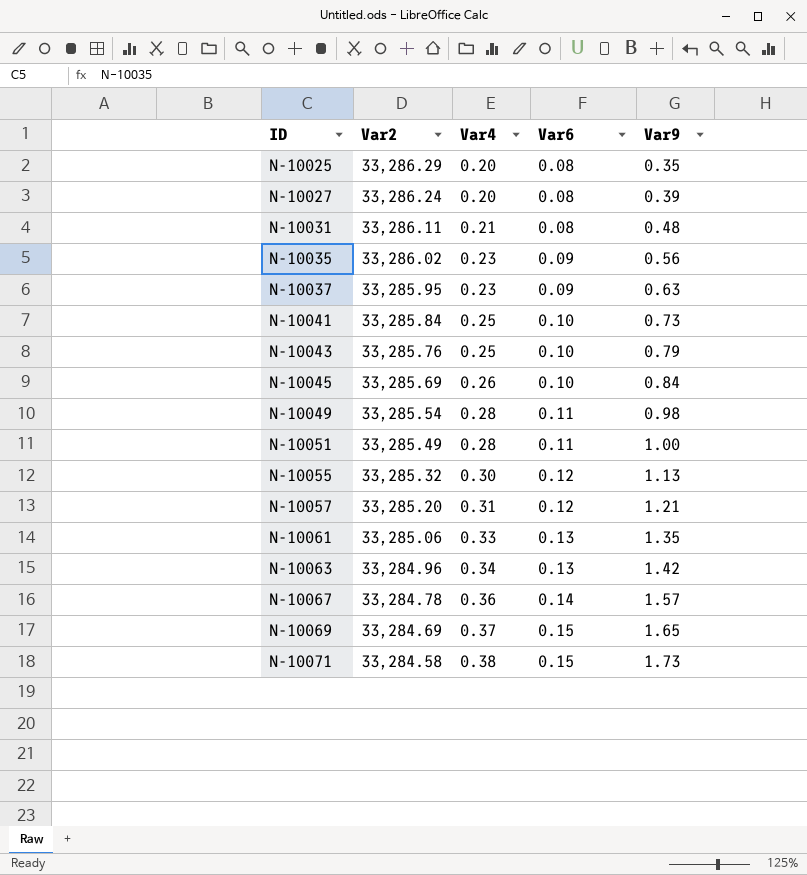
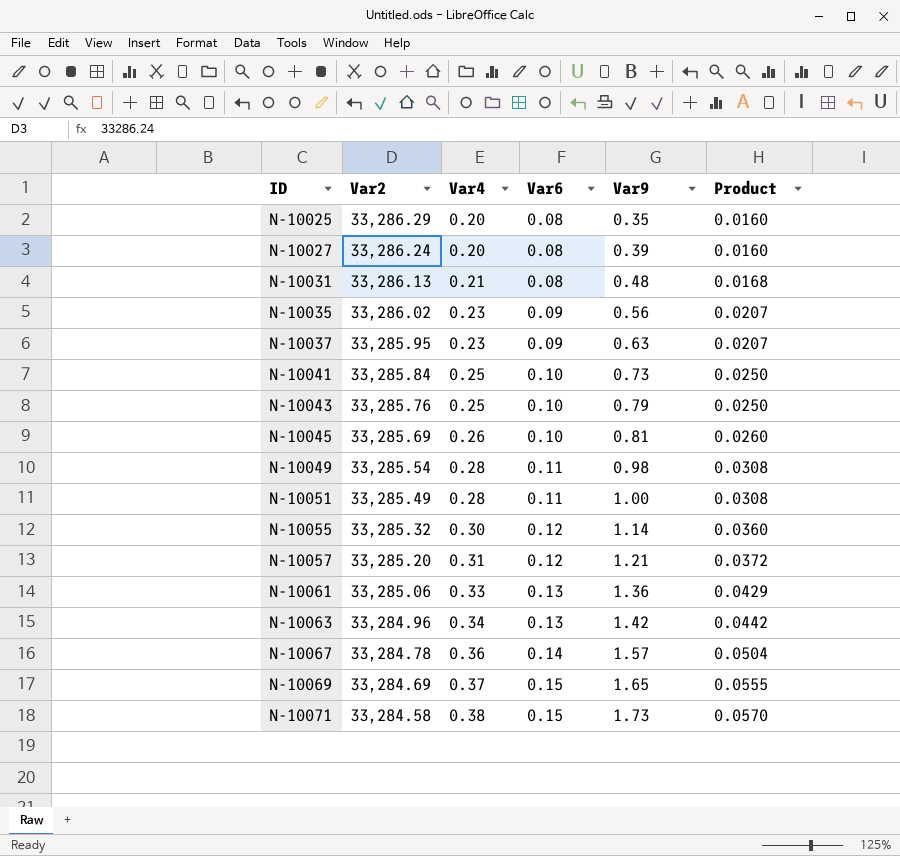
column Product | formula: none -> [Var4] * [Var6]
N-10031 | Var2: 33,286.11 -> 33,286.13
N-10045 | Var9: 0.84 -> 0.81
N-10055 | Var9: 1.13 -> 1.14
N-10061 | Var9: 1.35 -> 1.36

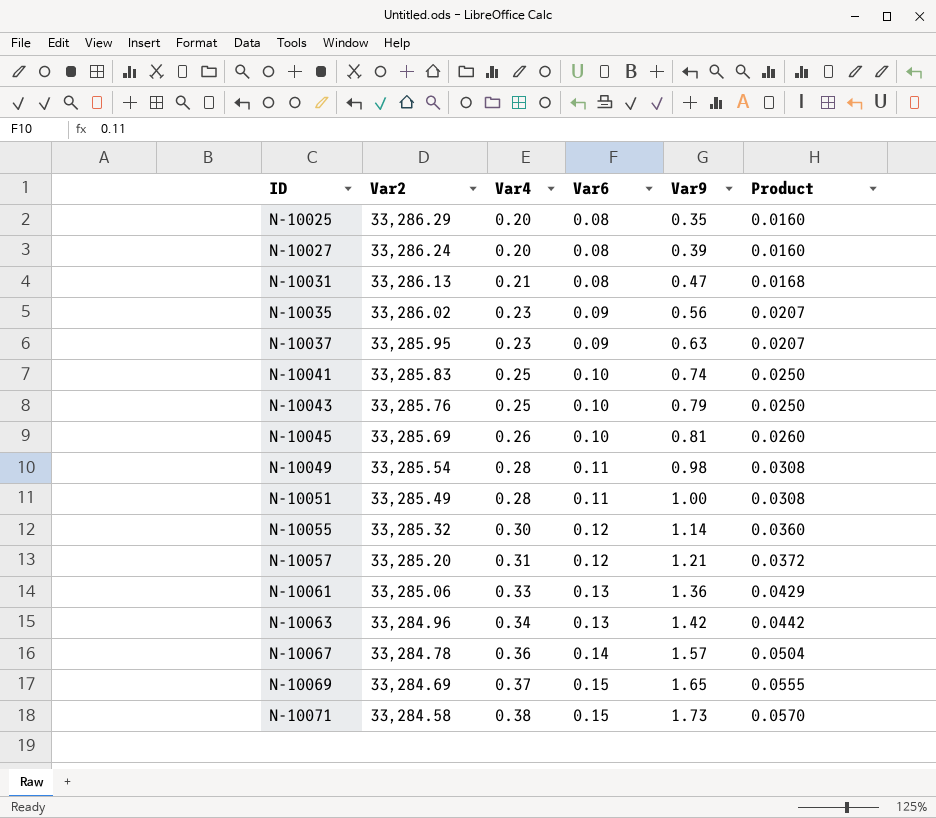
N-10031 | Var9: 0.48 -> 0.47
N-10041 | Var2: 33,285.84 -> 33,285.83
N-10041 | Var9: 0.73 -> 0.74

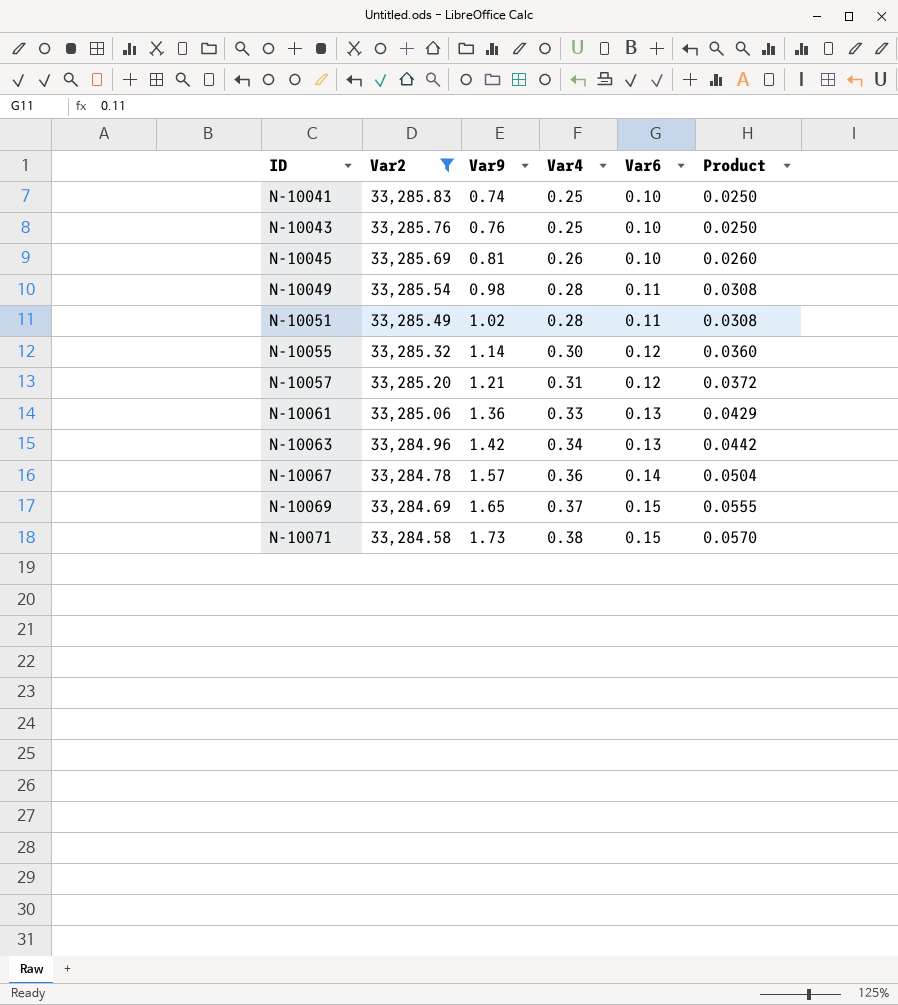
filter: none -> Var2 <= 33,285.83
column Var9 | position: 5 -> 3
N-10043 | Var9: 0.79 -> 0.76
N-10051 | Var9: 1.00 -> 1.02

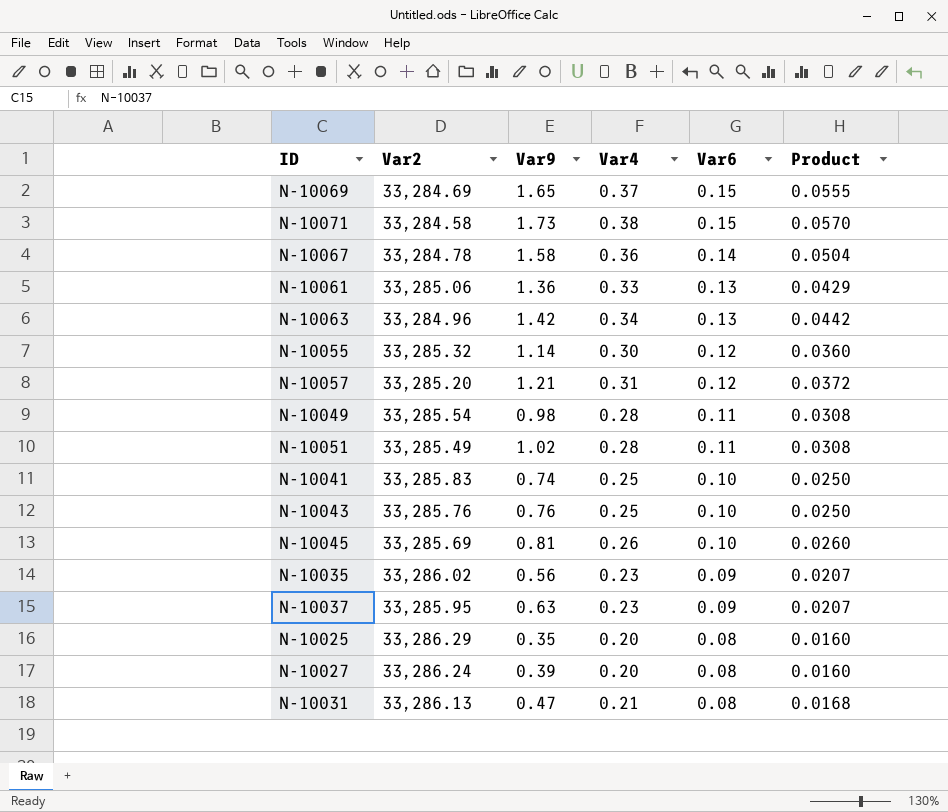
filter: Var2 <= 33,285.83 -> none
row order: ID ascending -> Var6 descending
N-10067 | Var9: 1.57 -> 1.58

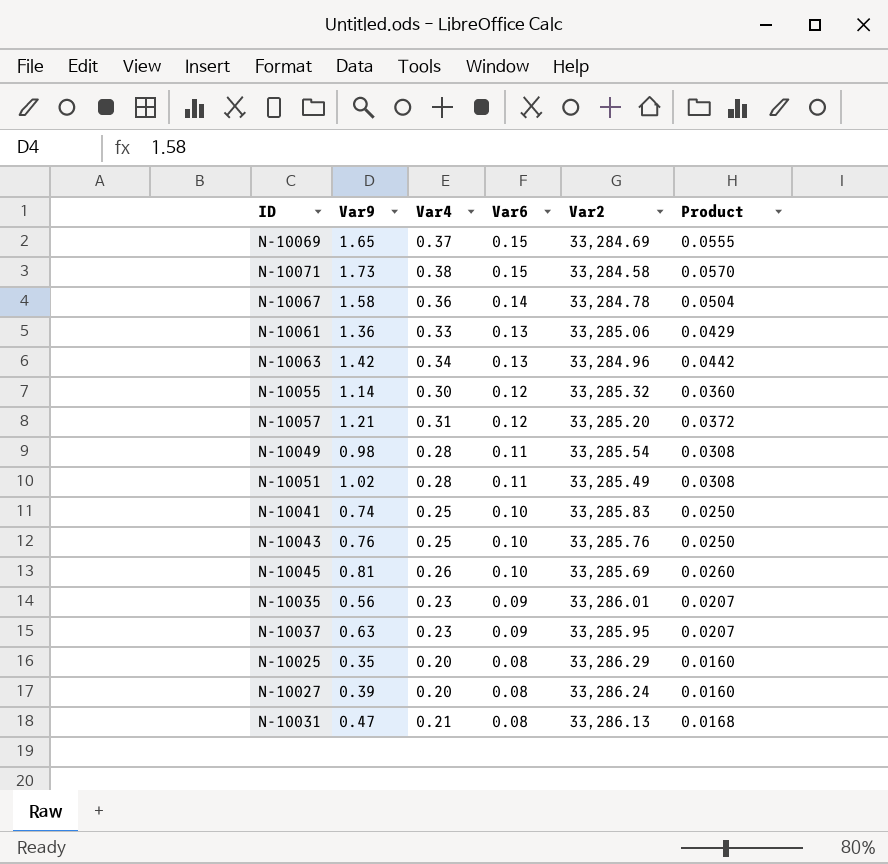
column Var2 | position: 2 -> 5
N-10035 | Var2: 33,286.02 -> 33,286.01

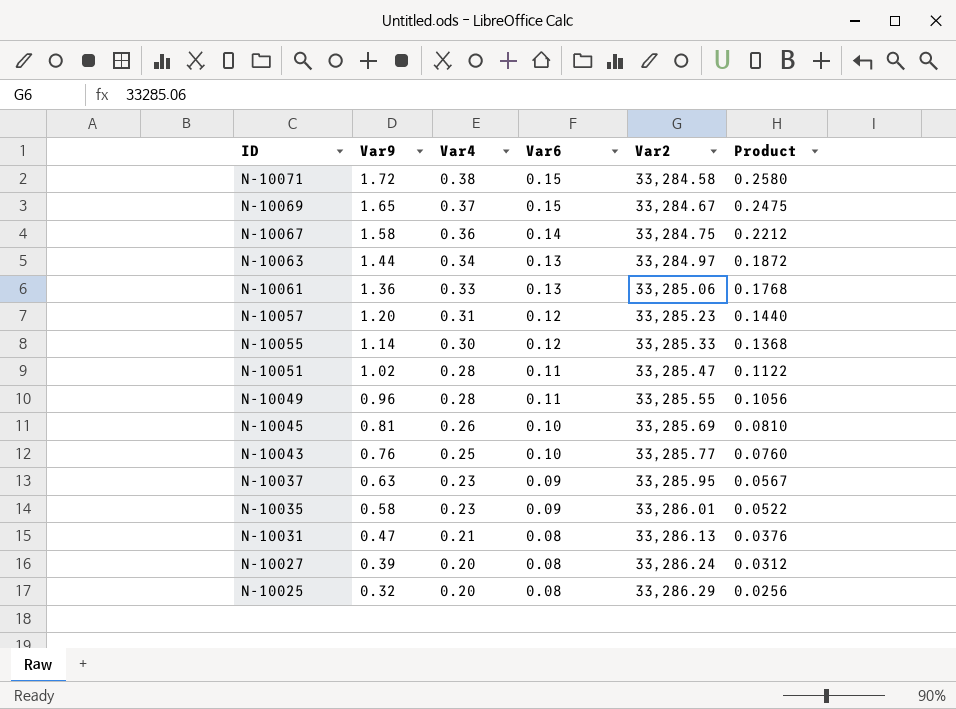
row order: Var6 descending -> ID descending
column Product | formula: [Var4] * [Var6] -> [Var9] * [Var6]
row N-10041: 0.74 | 0.25 | 0.10 | 33,285.83 | 0.0250 -> none
N-10071 | Var9: 1.73 -> 1.72
N-10069 | Var2: 33,284.69 -> 33,284.67
N-10067 | Var2: 33,284.78 -> 33,284.75
N-10063 | Var9: 1.42 -> 1.44
N-10063 | Var2: 33,284.96 -> 33,284.97
N-10057 | Var9: 1.21 -> 1.20
N-10057 | Var2: 33,285.20 -> 33,285.23
N-10055 | Var2: 33,285.32 -> 33,285.33
N-10051 | Var2: 33,285.49 -> 33,285.47
N-10049 | Var9: 0.98 -> 0.96
N-10049 | Var2: 33,285.54 -> 33,285.55
N-10043 | Var2: 33,285.76 -> 33,285.77
N-10035 | Var9: 0.56 -> 0.58
N-10025 | Var9: 0.35 -> 0.32

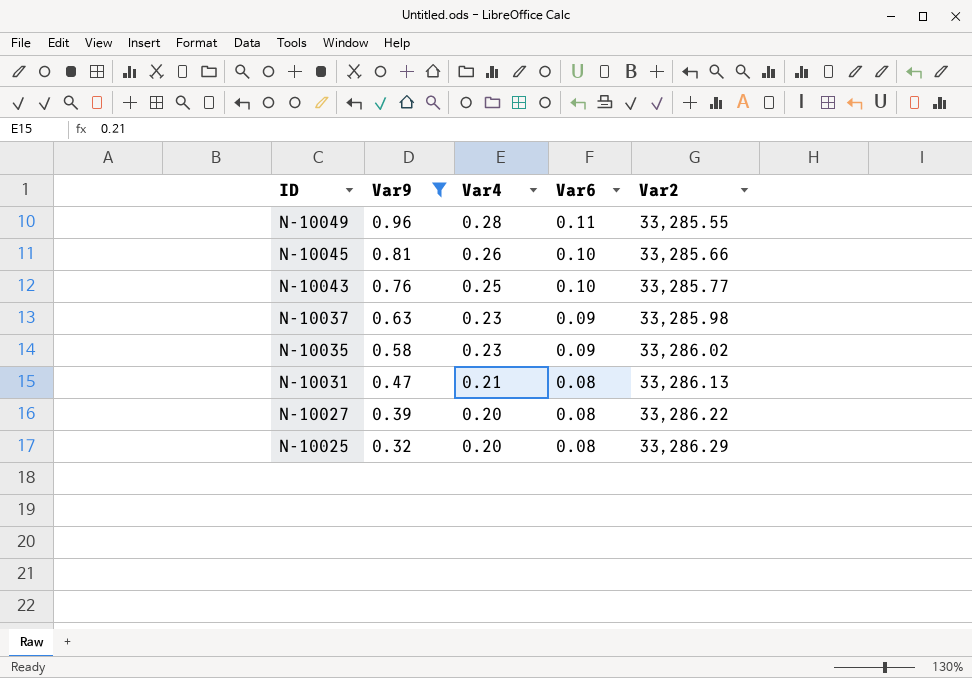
filter: none -> Var9 <= 0.96
column Product | formula: [Var9] * [Var6] -> none
N-10045 | Var2: 33,285.69 -> 33,285.66
N-10037 | Var2: 33,285.95 -> 33,285.98
N-10035 | Var2: 33,286.01 -> 33,286.02
N-10027 | Var2: 33,286.24 -> 33,286.22

